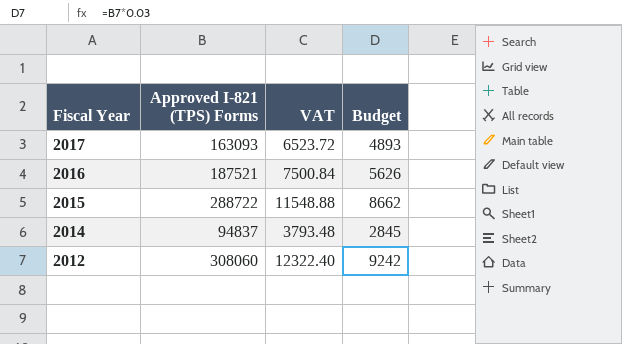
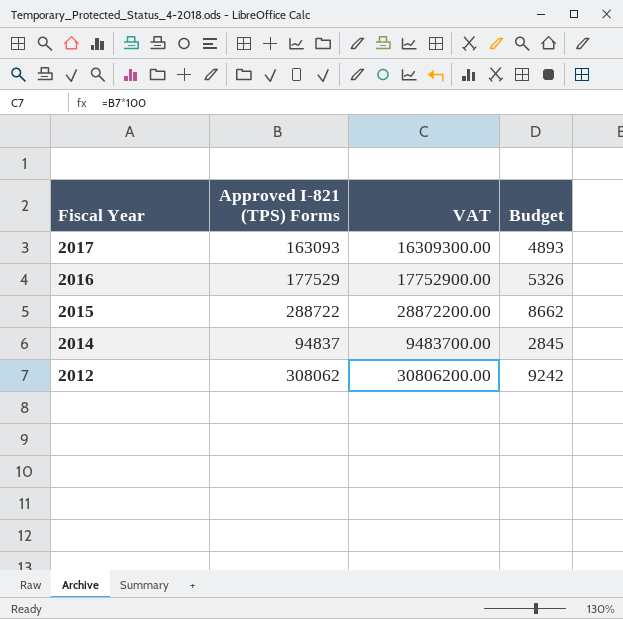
column VAT | formula: [Approved I-821 (TPS) Forms] * 0.04 -> [Approved I-821 (TPS) Forms] * 100
2016 | Approved I-821 (TPS) Forms: 187521 -> 177529
2016 | Budget: 5626 -> 5326
2012 | Approved I-821 (TPS) Forms: 308060 -> 308062

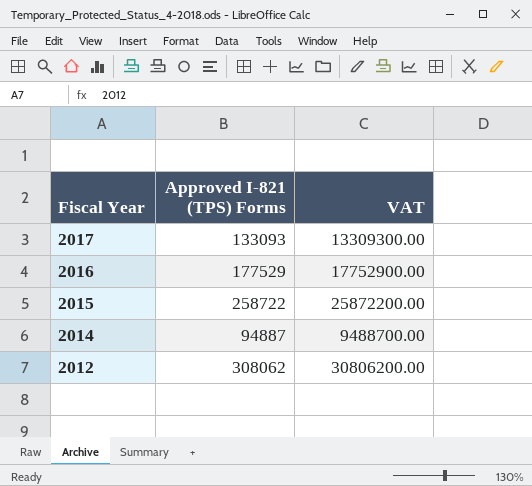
column Budget | formula: [Approved I-821 (TPS) Forms] * 0.03 -> none
2017 | Approved I-821 (TPS) Forms: 163093 -> 133093
2017 | VAT: 16309300.00 -> 13309300.00
2015 | Approved I-821 (TPS) Forms: 288722 -> 258722
2015 | VAT: 28872200.00 -> 25872200.00
2014 | Approved I-821 (TPS) Forms: 94837 -> 94887
2014 | VAT: 9483700.00 -> 9488700.00

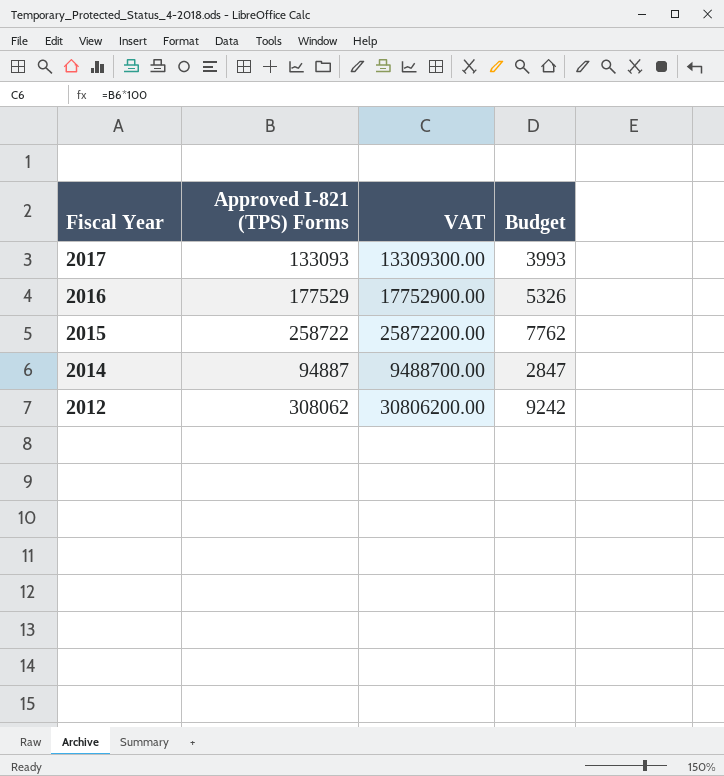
column Budget | formula: none -> [Approved I-821 (TPS) Forms] * 0.03

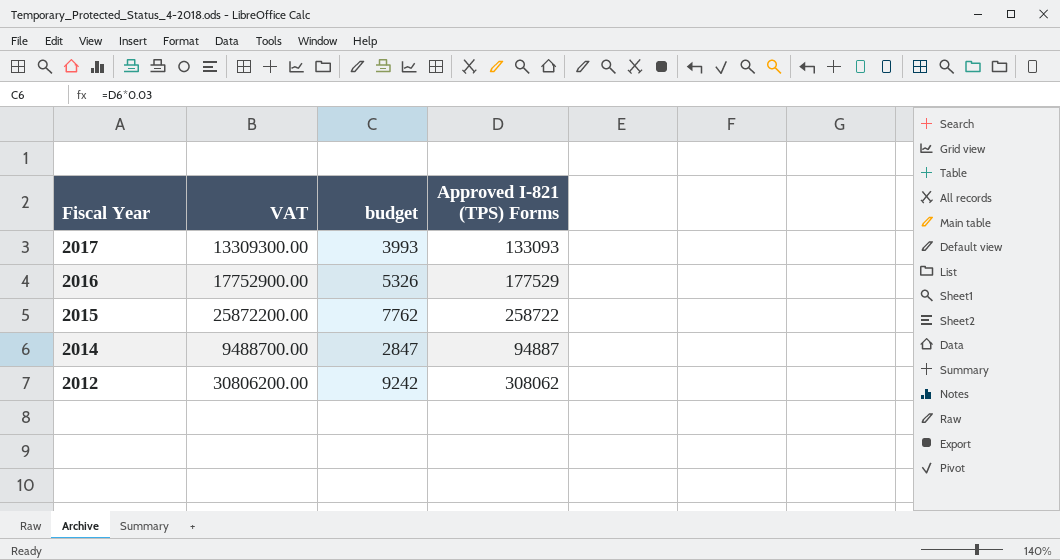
column name: Budget -> budget
column Approved I-821 (TPS) Forms | position: 2 -> 4

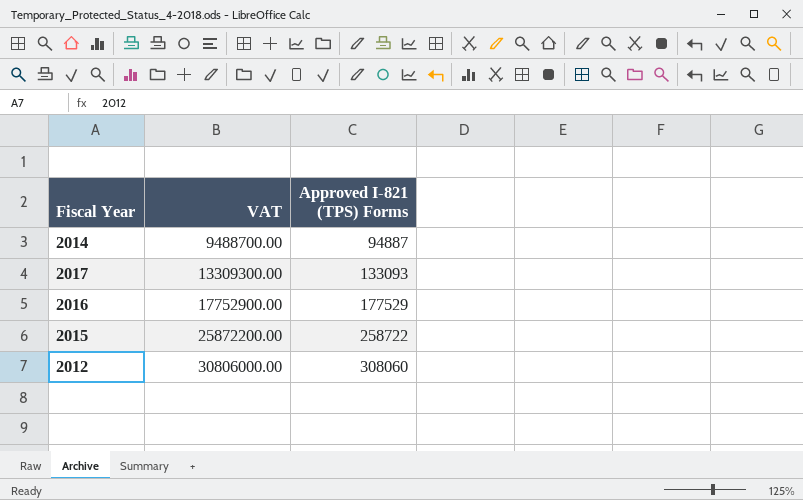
row order: Fiscal Year descending -> VAT ascending
column budget | formula: [Approved I-821 (TPS) Forms] * 0.03 -> none
2012 | VAT: 30806200.00 -> 30806000.00
2012 | Approved I-821 (TPS) Forms: 308062 -> 308060

